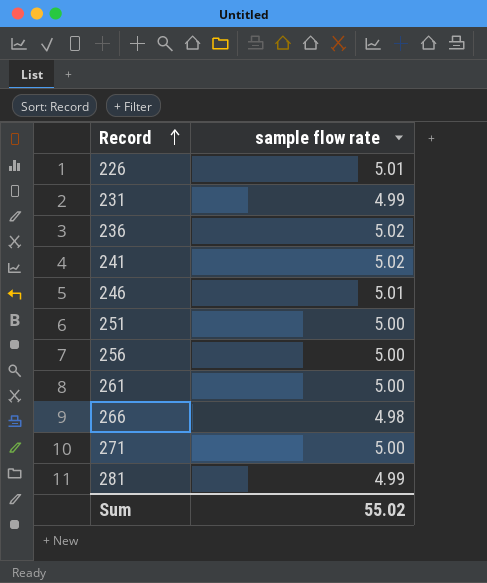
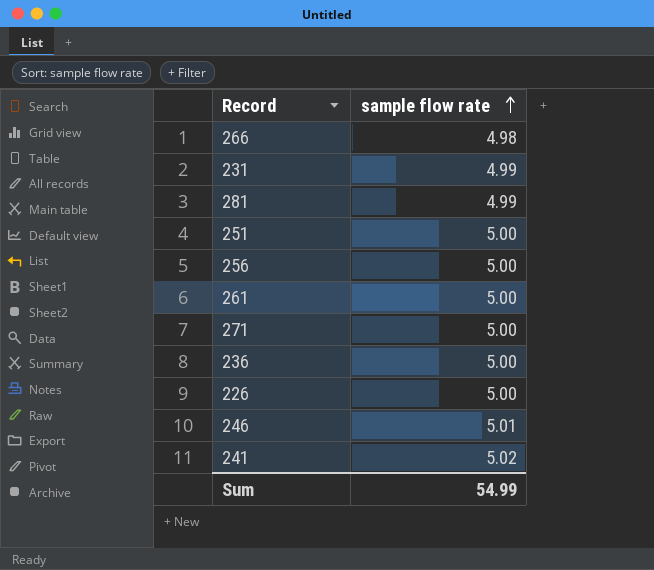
row order: Record ascending -> sample flow rate ascending
236 | sample flow rate: 5.02 -> 5.00
226 | sample flow rate: 5.01 -> 5.00
Sum | sample flow rate: 55.02 -> 54.99

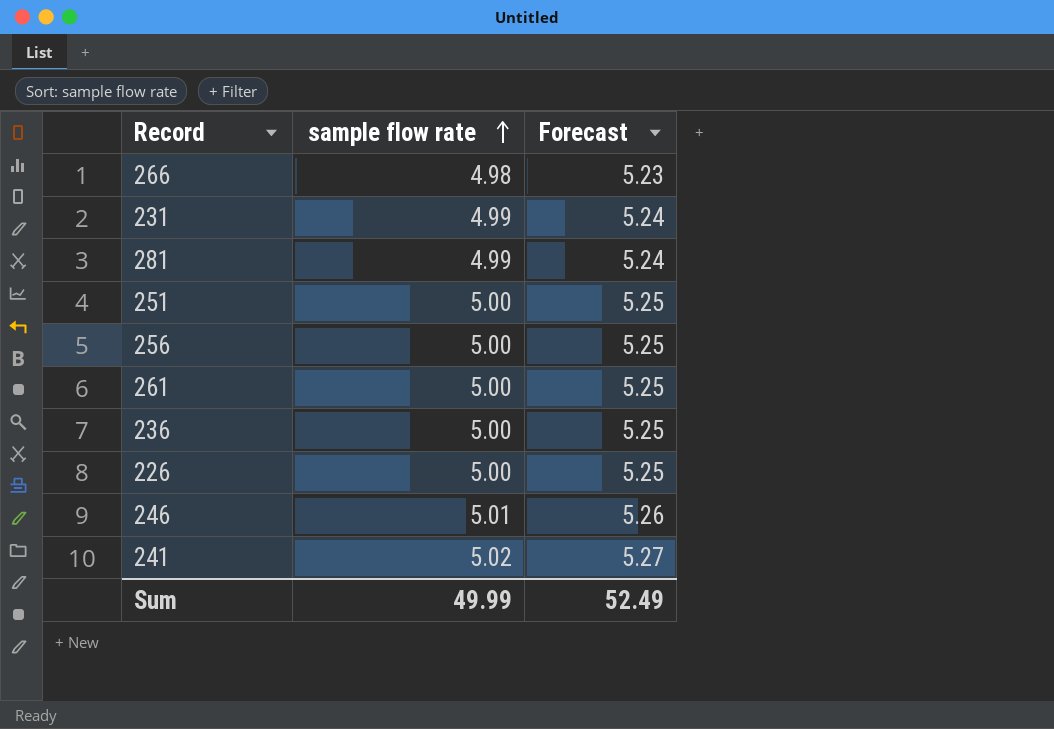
column Forecast | formula: none -> [sample flow rate] * 1.05
row 271: 5.00 -> none
Sum | sample flow rate: 54.99 -> 49.99

